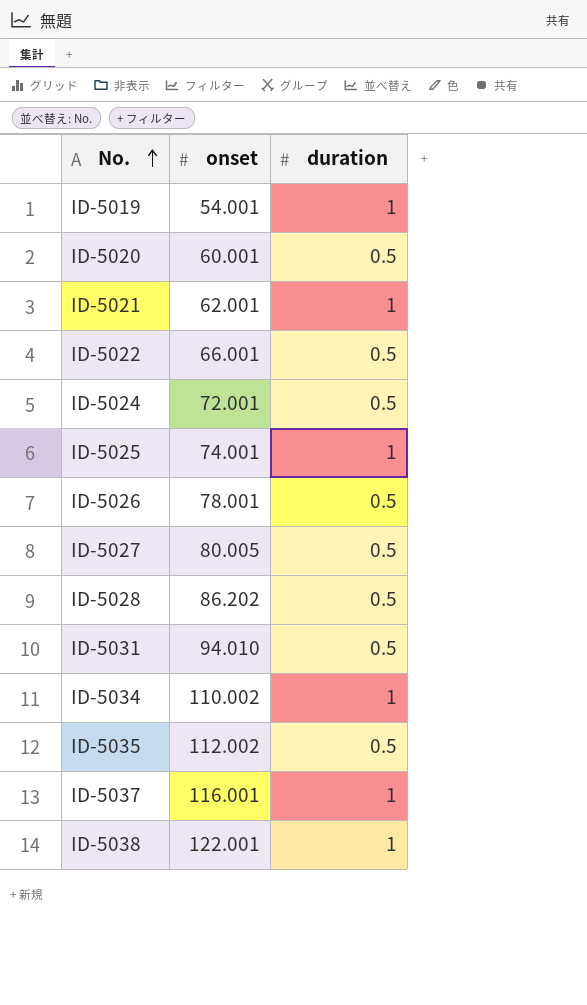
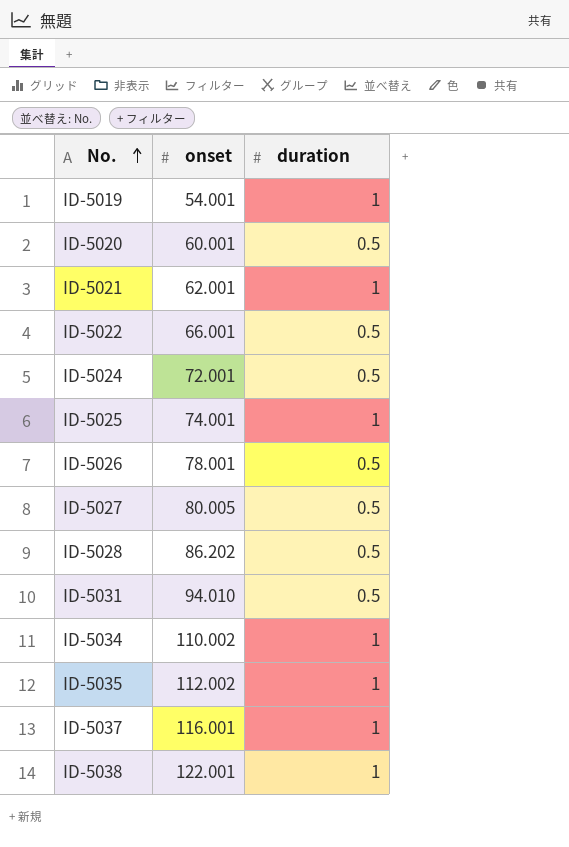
ID-5035 | duration: 0.5 -> 1

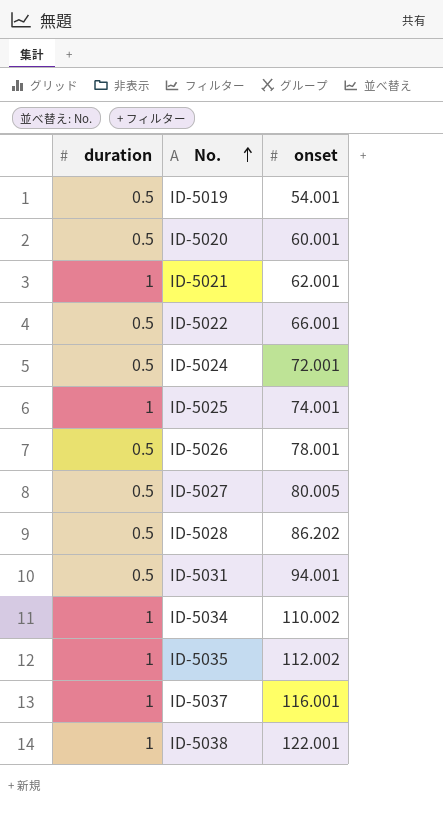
column duration | position: 3 -> 1
ID-5019 | duration: 1 -> 0.5
ID-5031 | onset: 94.010 -> 94.001

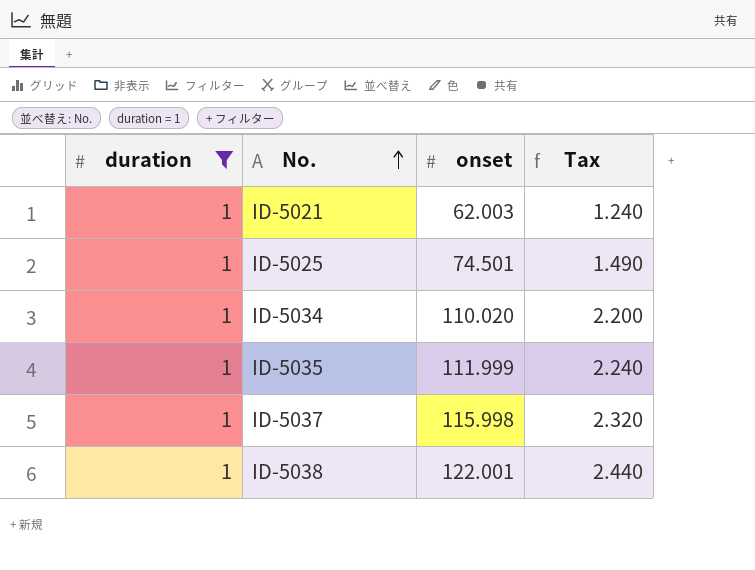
filter: none -> duration = 1
column Tax | formula: none -> [onset] * 0.02
ID-5021 | onset: 62.001 -> 62.003
ID-5025 | onset: 74.001 -> 74.501
ID-5034 | onset: 110.002 -> 110.020
ID-5035 | onset: 112.002 -> 111.999
ID-5037 | onset: 116.001 -> 115.998

